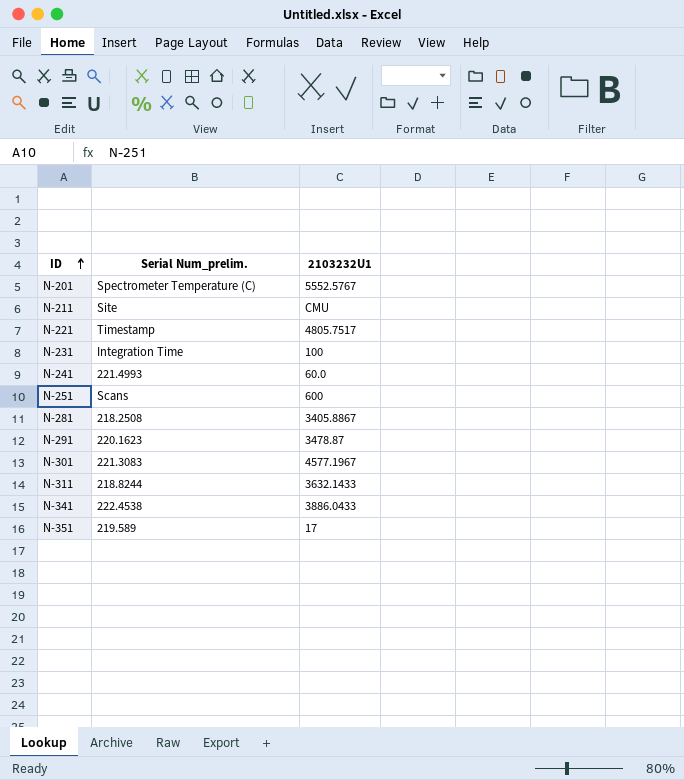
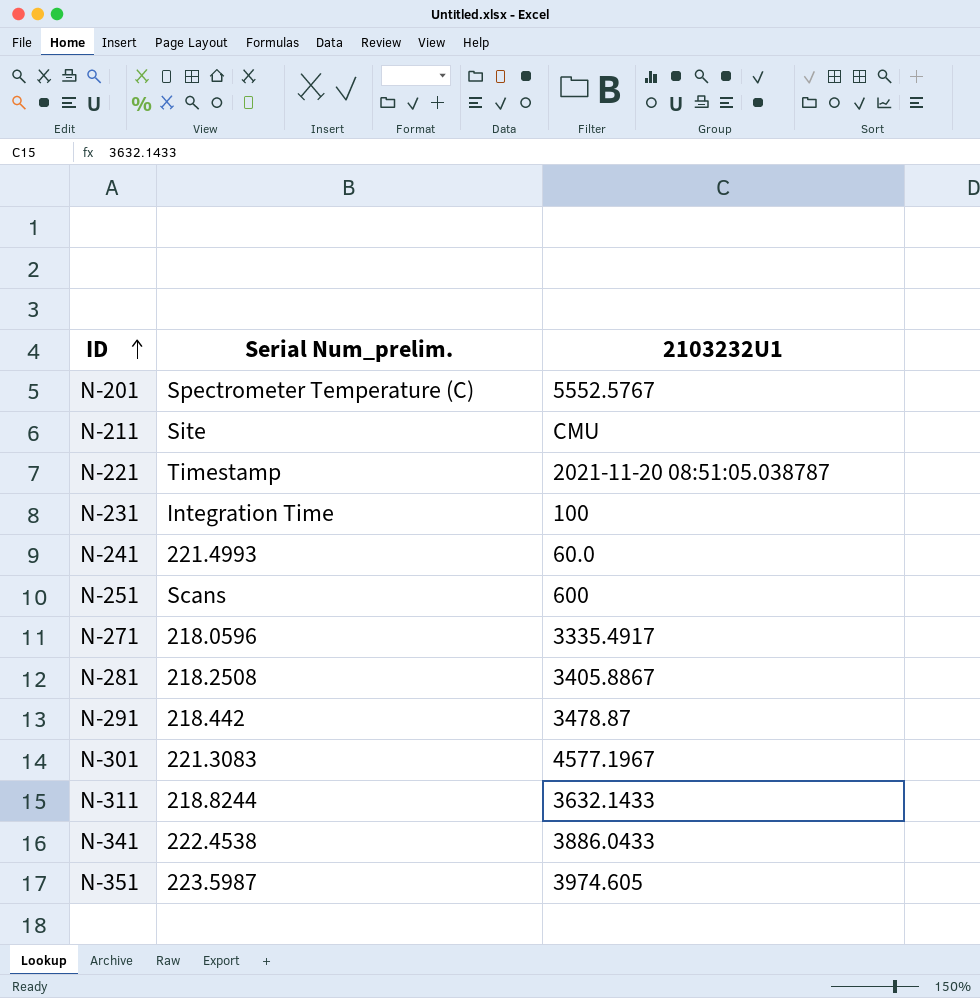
N-221 | 2103232U1: 4805.7517 -> 2021-11-20 08:51:05.038787
row N-271: none -> 218.0596 | 3335.4917
N-291 | Serial Num_prelim.: 220.1623 -> 218.442
N-351 | Serial Num_prelim.: 219.589 -> 223.5987
N-351 | 2103232U1: 17 -> 3974.605

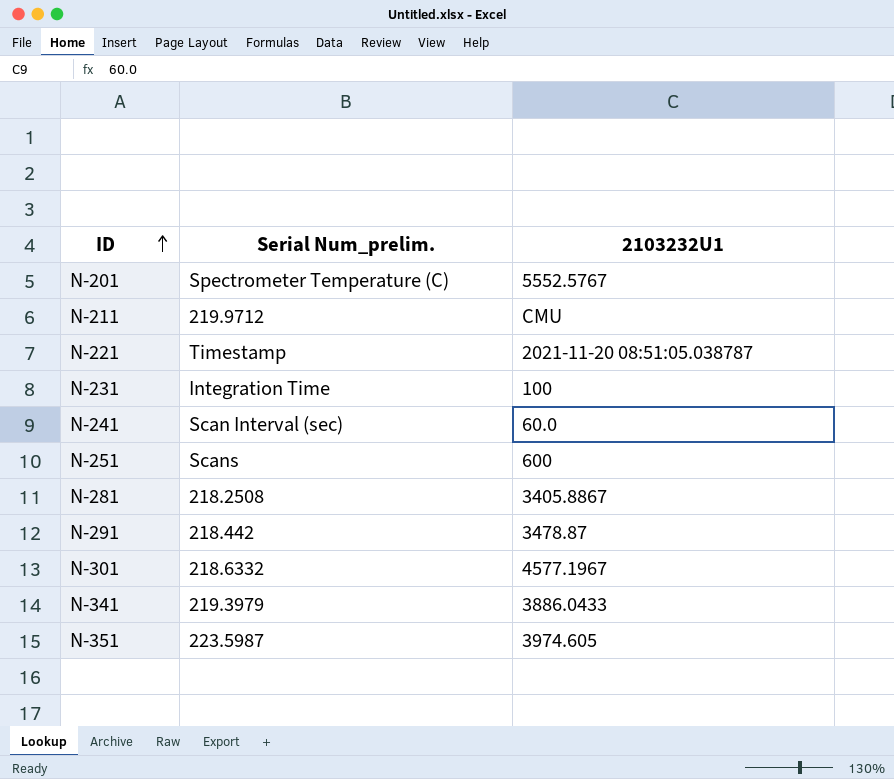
row N-271: 218.0596 | 3335.4917 -> none
row N-311: 218.8244 | 3632.1433 -> none
N-211 | Serial Num_prelim.: Site -> 219.9712
N-241 | Serial Num_prelim.: 221.4993 -> Scan Interval (sec)
N-301 | Serial Num_prelim.: 221.3083 -> 218.6332
N-341 | Serial Num_prelim.: 222.4538 -> 219.3979

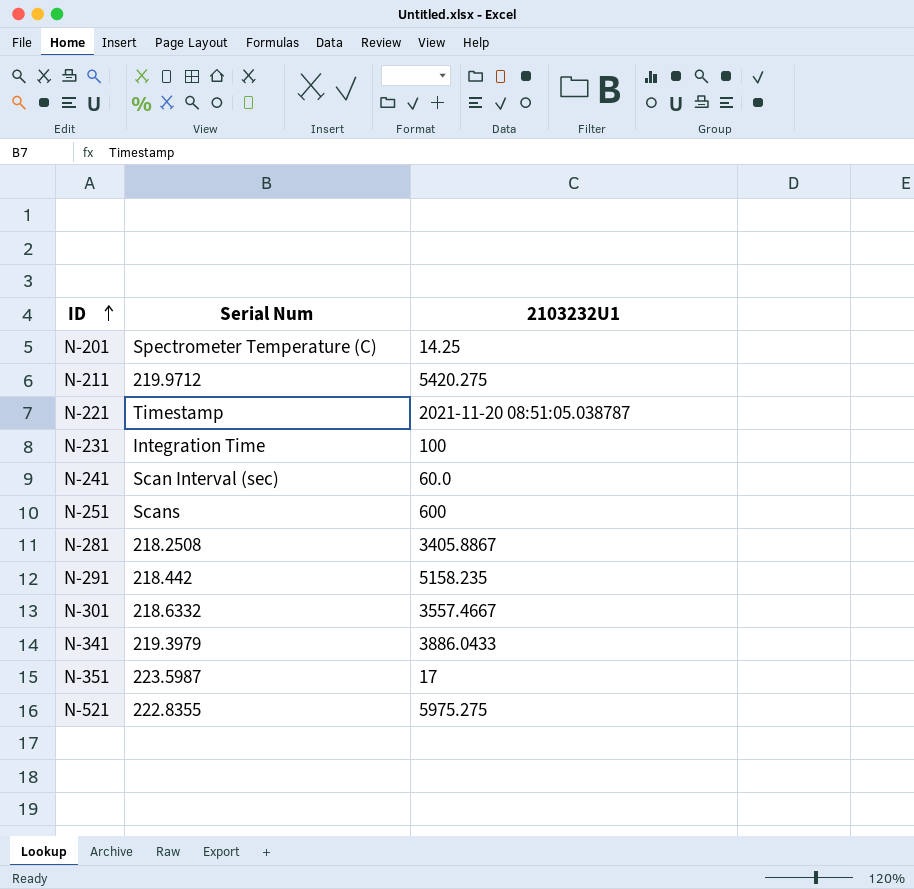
column name: Serial Num_prelim. -> Serial Num
N-201 | 2103232U1: 5552.5767 -> 14.25
N-211 | 2103232U1: CMU -> 5420.275
N-291 | 2103232U1: 3478.87 -> 5158.235
N-301 | 2103232U1: 4577.1967 -> 3557.4667
N-351 | 2103232U1: 3974.605 -> 17
row N-521: none -> 222.8355 | 5975.275

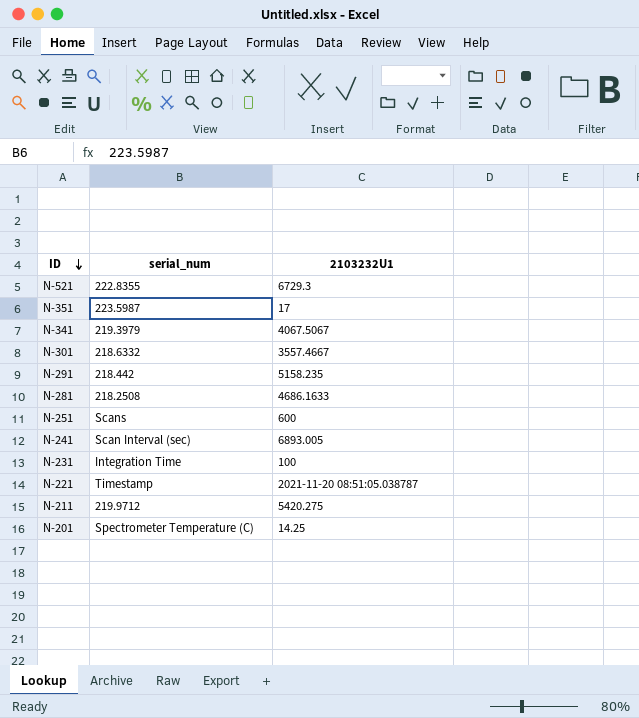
row order: ID ascending -> ID descending
column name: Serial Num -> serial_num
N-521 | 2103232U1: 5975.275 -> 6729.3
N-341 | 2103232U1: 3886.0433 -> 4067.5067
N-281 | 2103232U1: 3405.8867 -> 4686.1633
N-241 | 2103232U1: 60.0 -> 6893.005

